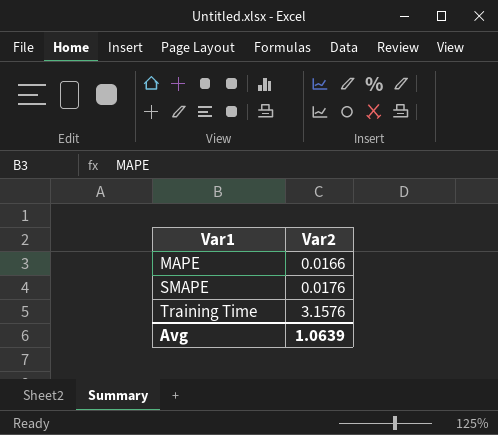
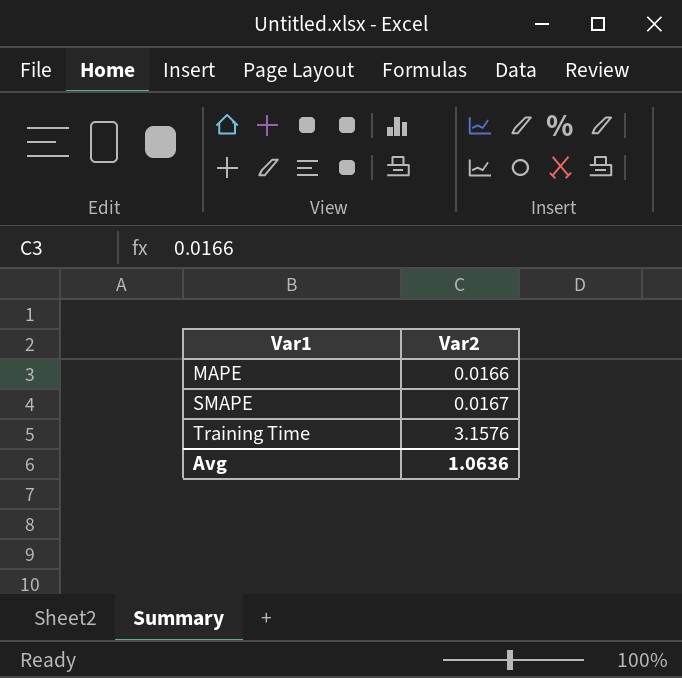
SMAPE | Var2: 0.0176 -> 0.0167
Avg | Var2: 1.0639 -> 1.0636

